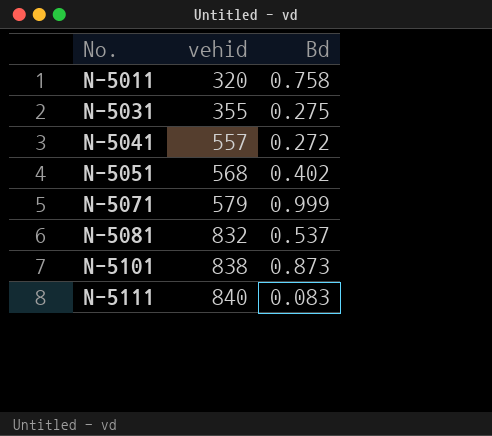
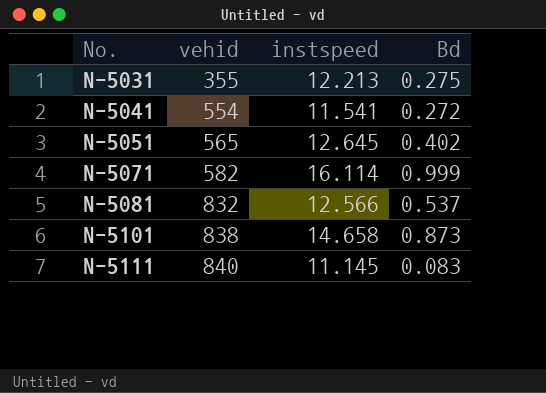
column instspeed | position: none -> 3
row N-5011: 320 | 0.758 -> none
N-5041 | vehid: 557 -> 554
N-5051 | vehid: 568 -> 565
N-5071 | vehid: 579 -> 582

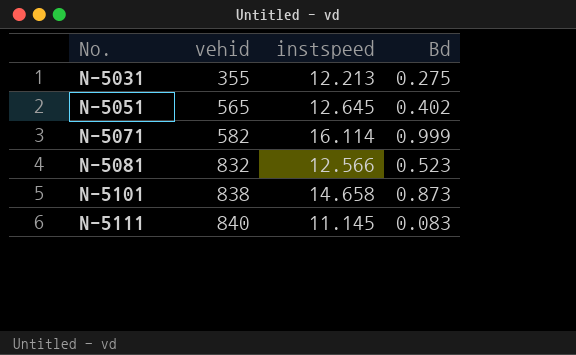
row N-5041: 554 | 11.541 | 0.272 -> none
N-5081 | Bd: 0.537 -> 0.523

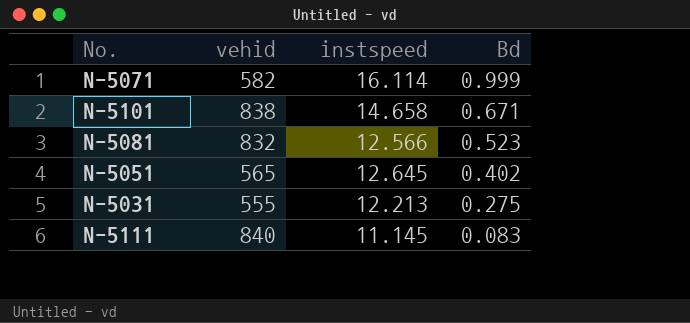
row order: No. ascending -> Bd descending
N-5101 | Bd: 0.873 -> 0.671
N-5031 | vehid: 355 -> 555

